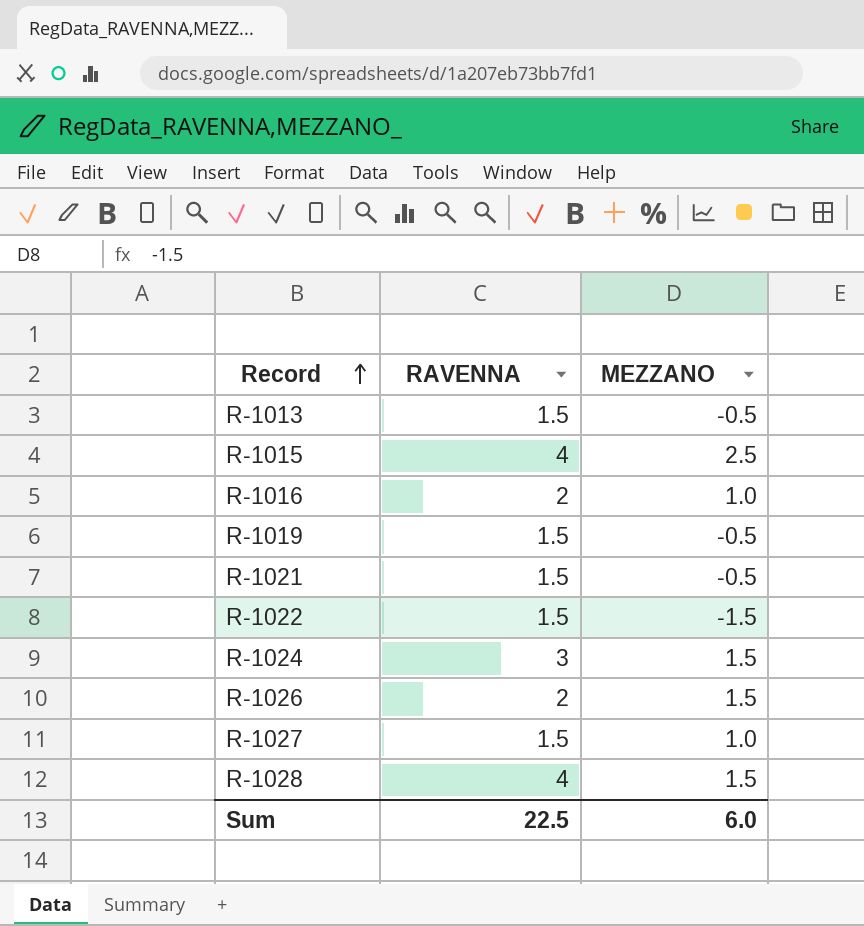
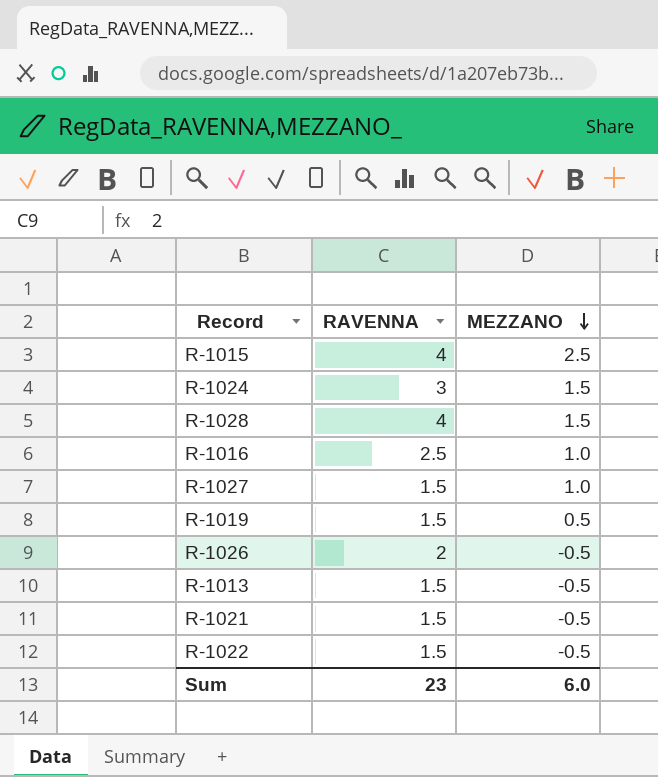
row order: Record ascending -> MEZZANO descending
R-1016 | RAVENNA: 2 -> 2.5
R-1019 | MEZZANO: -0.5 -> 0.5
R-1026 | MEZZANO: 1.5 -> -0.5
R-1022 | MEZZANO: -1.5 -> -0.5
Sum | RAVENNA: 22.5 -> 23

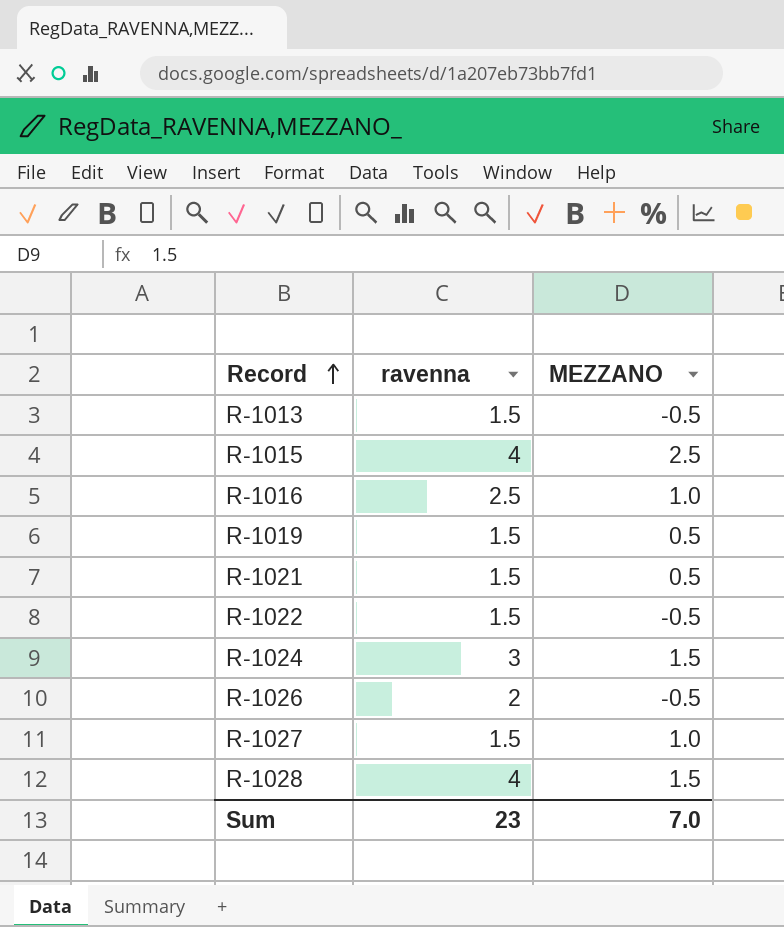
row order: MEZZANO descending -> Record ascending
column name: RAVENNA -> ravenna
R-1021 | MEZZANO: -0.5 -> 0.5
Sum | MEZZANO: 6.0 -> 7.0

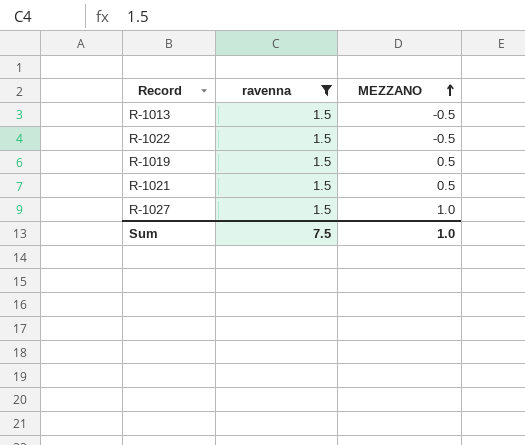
filter: none -> ravenna = 1.5
row order: Record ascending -> MEZZANO ascending
Sum | ravenna: 23 -> 7.5
Sum | MEZZANO: 7.0 -> 1.0

